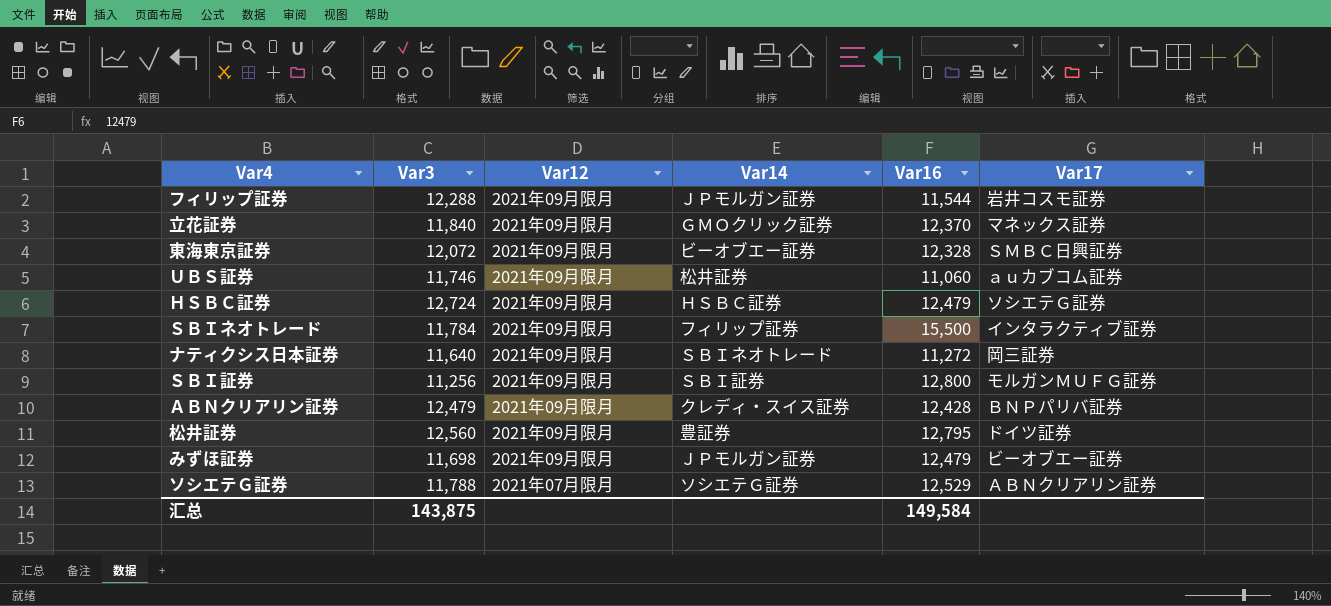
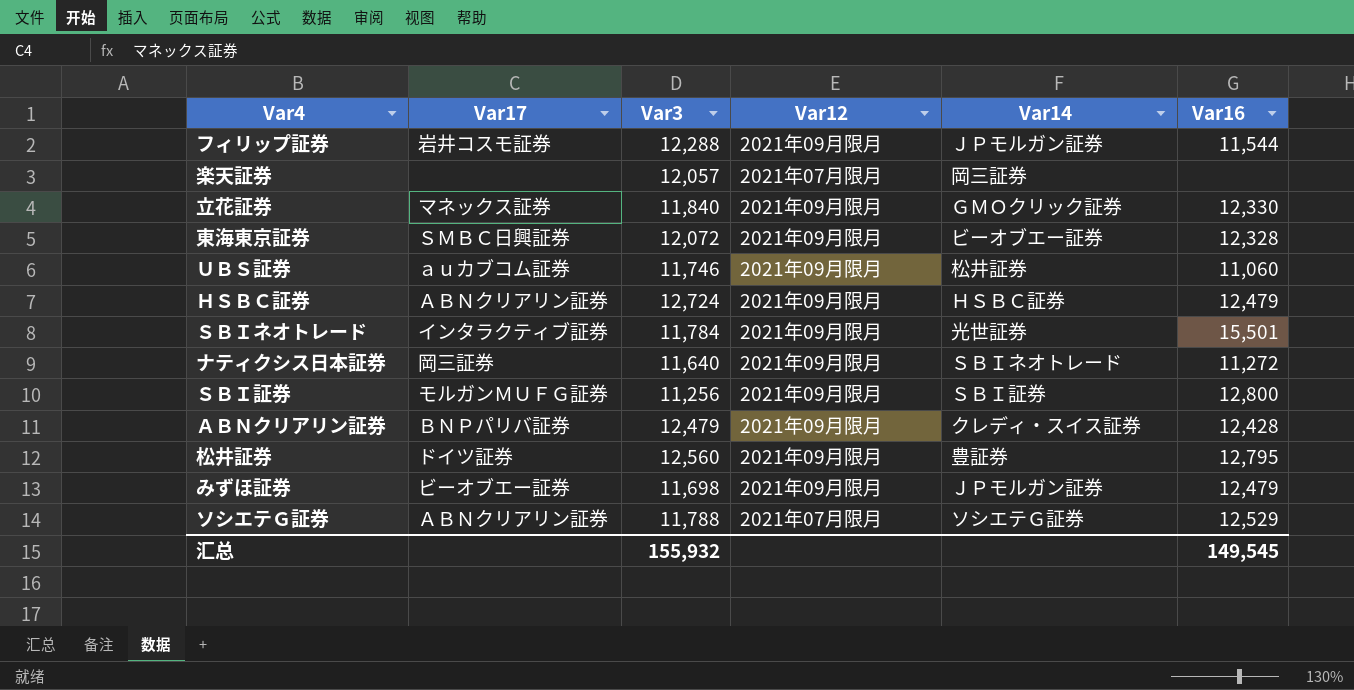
column Var17 | position: 6 -> 2
row 楽天証券: none -> none | 12,057 | 2021年07月限月 | 岡三証券 | none
立花証券 | Var16: 12,370 -> 12,330
ＨＳＢＣ証券 | Var17: ソシエテＧ証券 -> ＡＢＮクリアリン証券
ＳＢＩネオトレード | Var14: フィリップ証券 -> 光世証券
ＳＢＩネオトレード | Var16: 15,500 -> 15,501
汇总 | Var3: 143,875 -> 155,932
汇总 | Var16: 149,584 -> 149,545

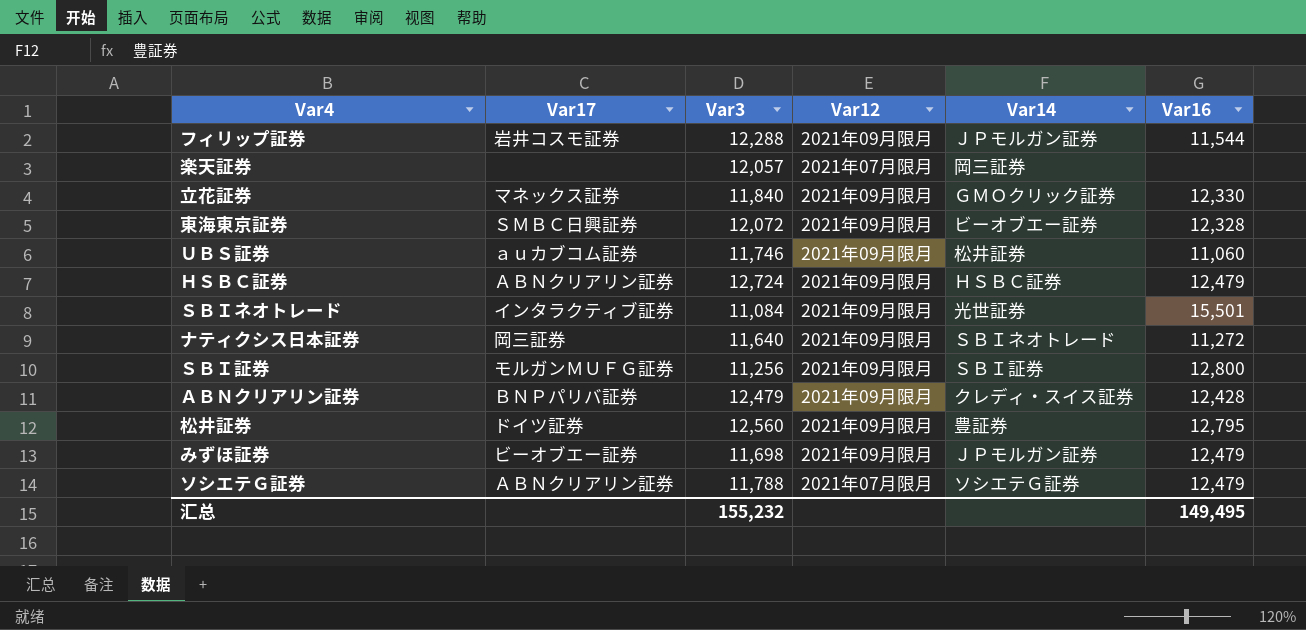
ＳＢＩネオトレード | Var3: 11,784 -> 11,084
ソシエテＧ証券 | Var16: 12,529 -> 12,479
汇总 | Var3: 155,932 -> 155,232
汇总 | Var16: 149,545 -> 149,495

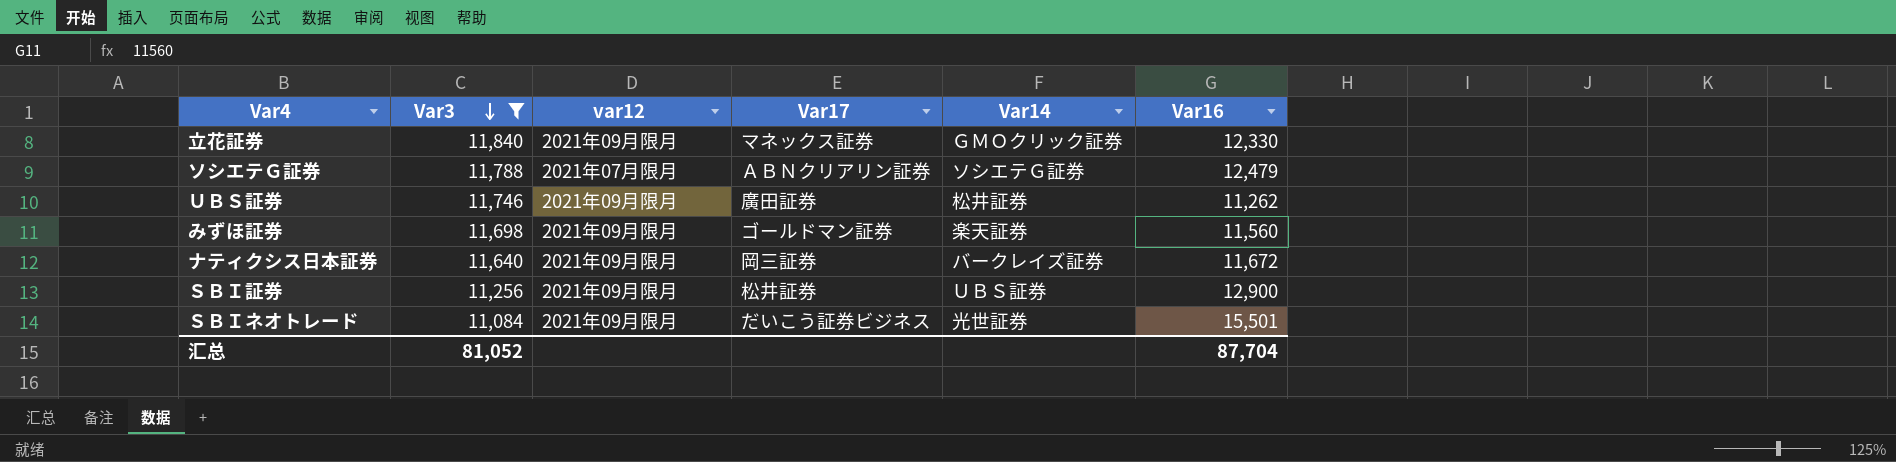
filter: none -> Var3 <= 11,840
row order: none -> Var3 descending
column name: Var12 -> var12
column Var17 | position: 2 -> 4
ＵＢＳ証券 | Var17: ａｕカブコム証券 -> 廣田証券
ＵＢＳ証券 | Var16: 11,060 -> 11,262
みずほ証券 | Var17: ビーオブエー証券 -> ゴールドマン証券
みずほ証券 | Var14: ＪＰモルガン証券 -> 楽天証券
みずほ証券 | Var16: 12,479 -> 11,560
ナティクシス日本証券 | Var14: ＳＢＩネオトレード -> バークレイズ証券
ナティクシス日本証券 | Var16: 11,272 -> 11,672
ＳＢＩ証券 | Var17: モルガンＭＵＦＧ証券 -> 松井証券
ＳＢＩ証券 | Var14: ＳＢＩ証券 -> ＵＢＳ証券
ＳＢＩ証券 | Var16: 12,800 -> 12,900
ＳＢＩネオトレード | Var17: インタラクティブ証券 -> だいこう証券ビジネス
汇总 | Var3: 155,232 -> 81,052
汇总 | Var16: 149,495 -> 87,704

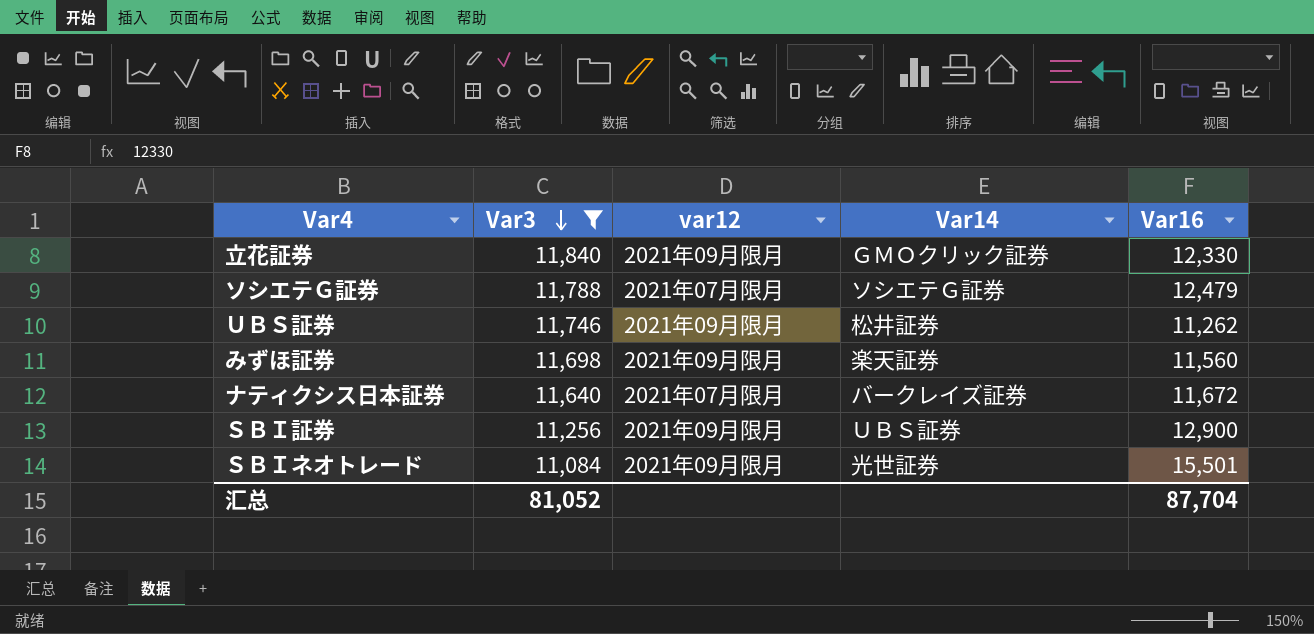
column Var17 | position: 4 -> none
ナティクシス日本証券 | var12: 2021年09月限月 -> 2021年07月限月

